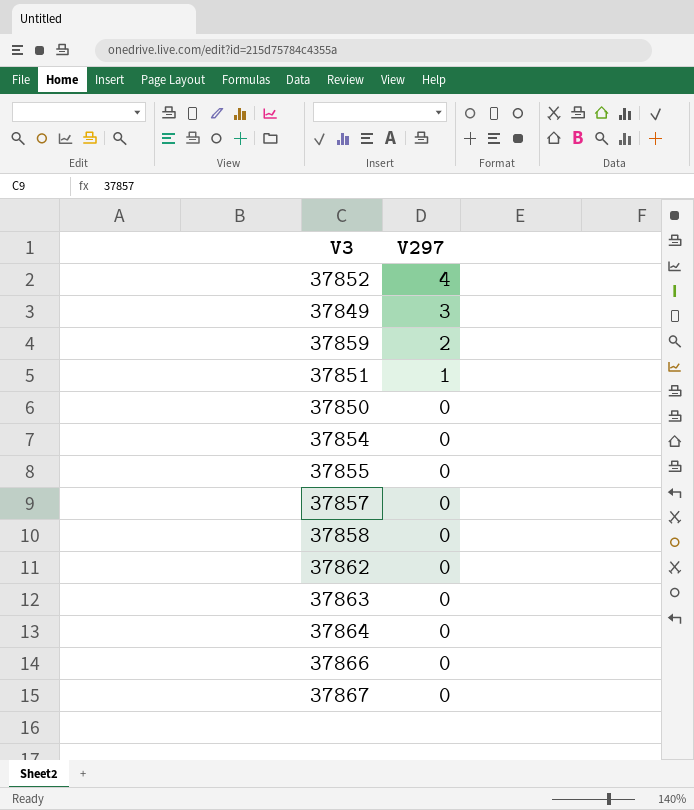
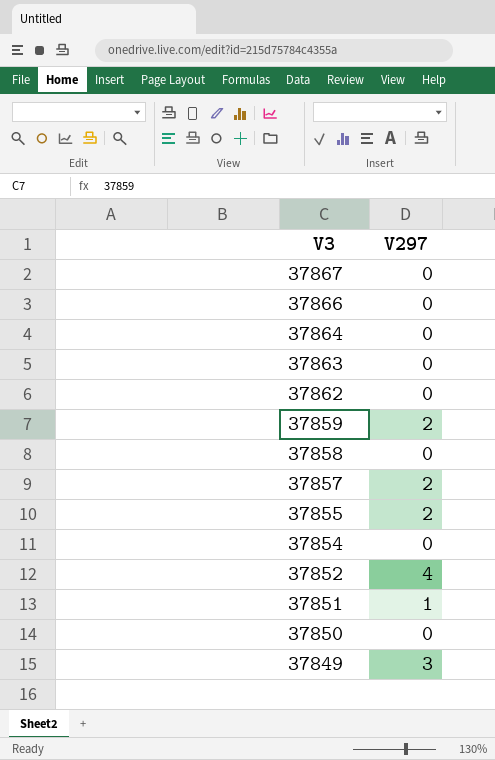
row order: V297 descending -> V3 descending
37857 | V297: 0 -> 2
37855 | V297: 0 -> 2

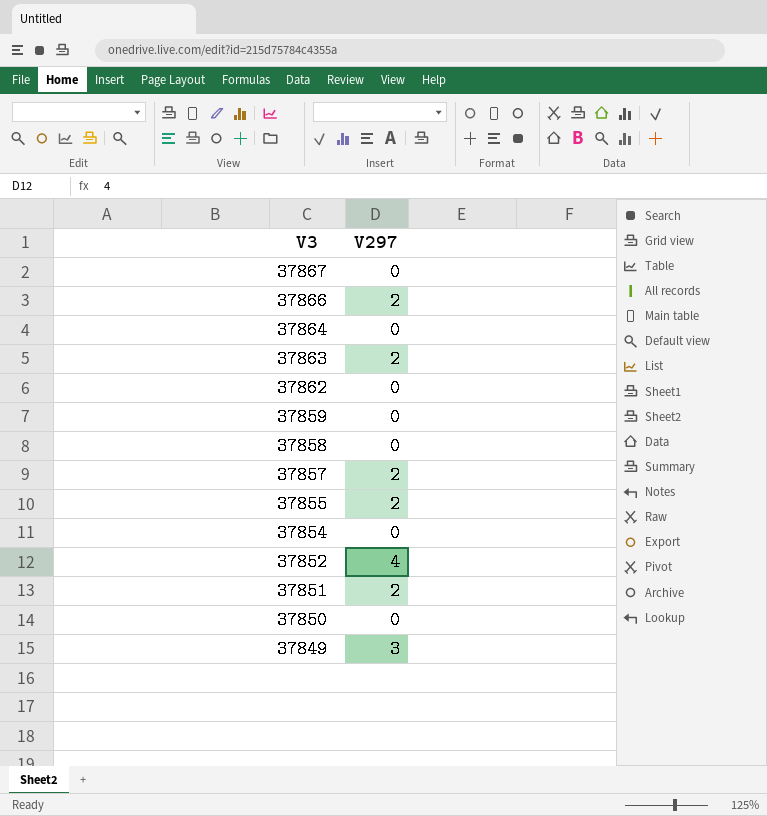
37866 | V297: 0 -> 2
37863 | V297: 0 -> 2
37859 | V297: 2 -> 0
37851 | V297: 1 -> 2

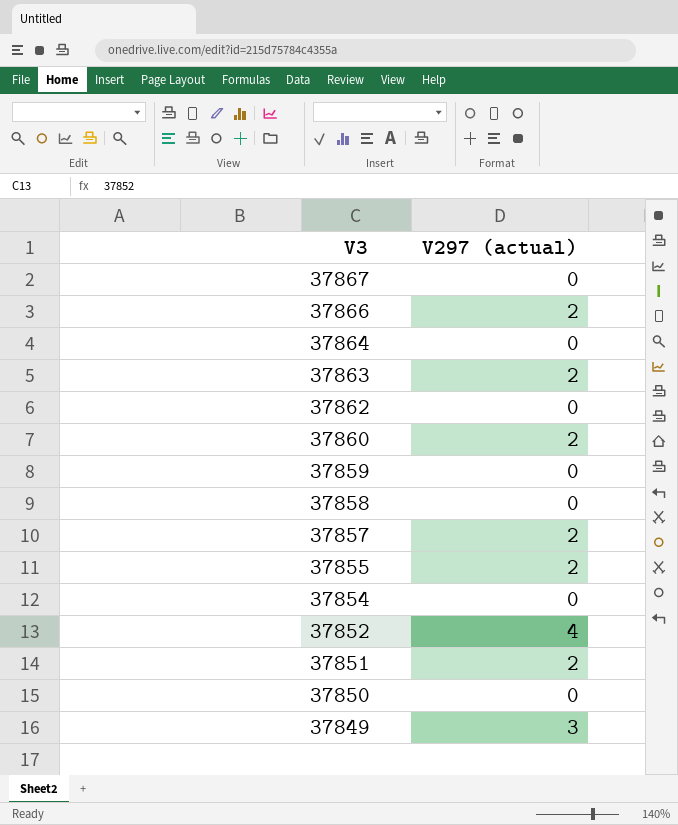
column name: V297 -> V297 (actual)
row 37860: none -> 2

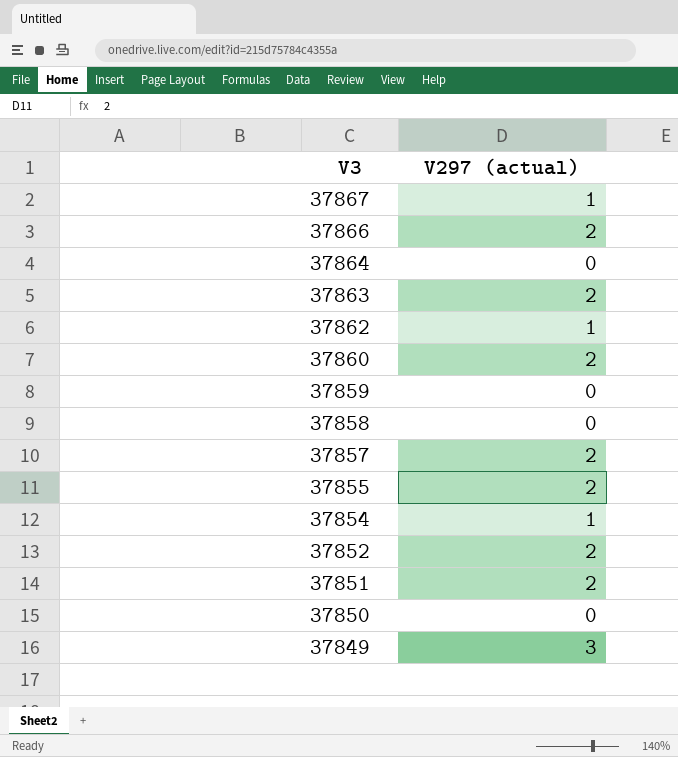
37867 | V297 (actual): 0 -> 1
37862 | V297 (actual): 0 -> 1
37854 | V297 (actual): 0 -> 1
37852 | V297 (actual): 4 -> 2

